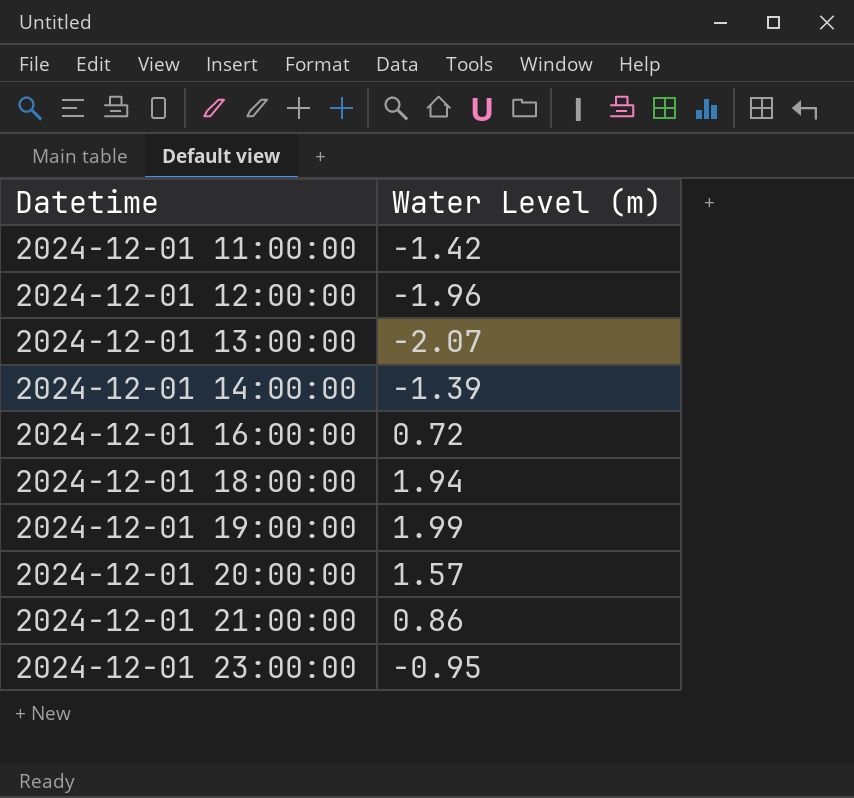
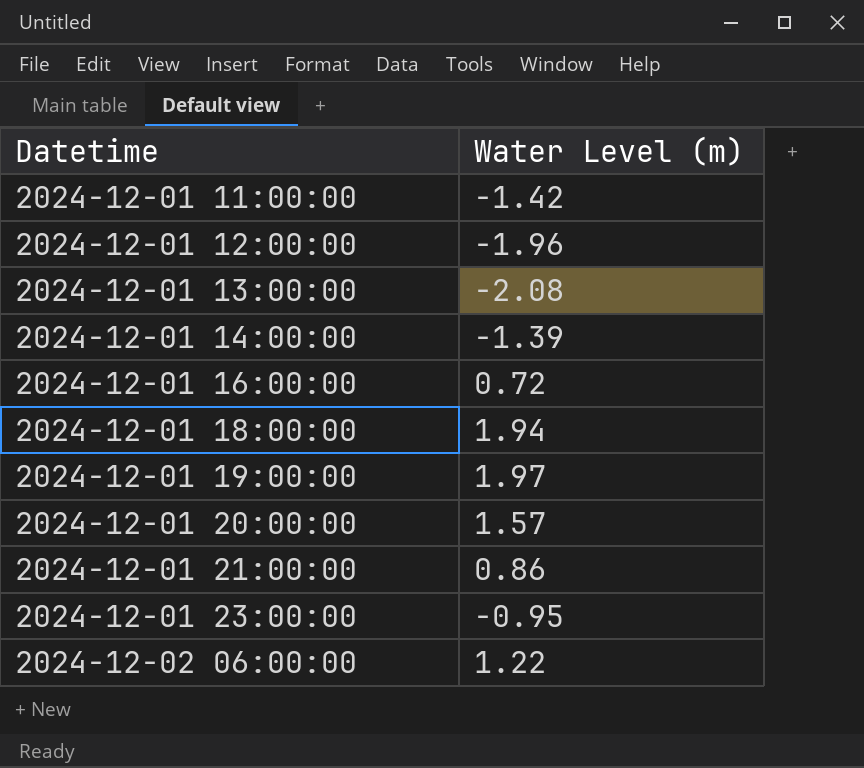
2024-12-01 13:00:00 | Water Level (m): -2.07 -> -2.08
2024-12-01 19:00:00 | Water Level (m): 1.99 -> 1.97
row 2024-12-02 06:00:00: none -> 1.22

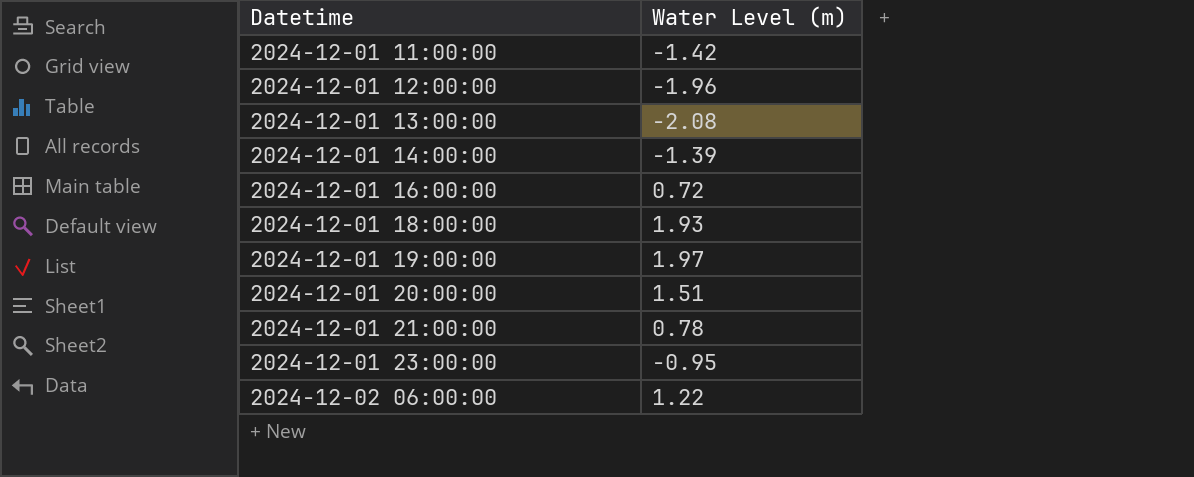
2024-12-01 18:00:00 | Water Level (m): 1.94 -> 1.93
2024-12-01 20:00:00 | Water Level (m): 1.57 -> 1.51
2024-12-01 21:00:00 | Water Level (m): 0.86 -> 0.78

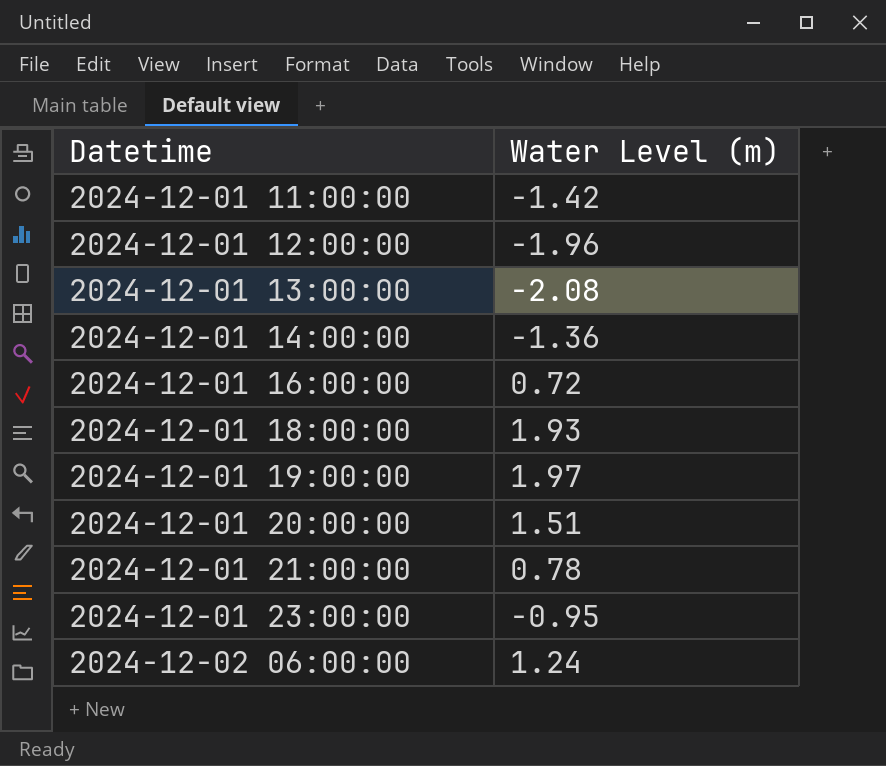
2024-12-01 14:00:00 | Water Level (m): -1.39 -> -1.36
2024-12-02 06:00:00 | Water Level (m): 1.22 -> 1.24

